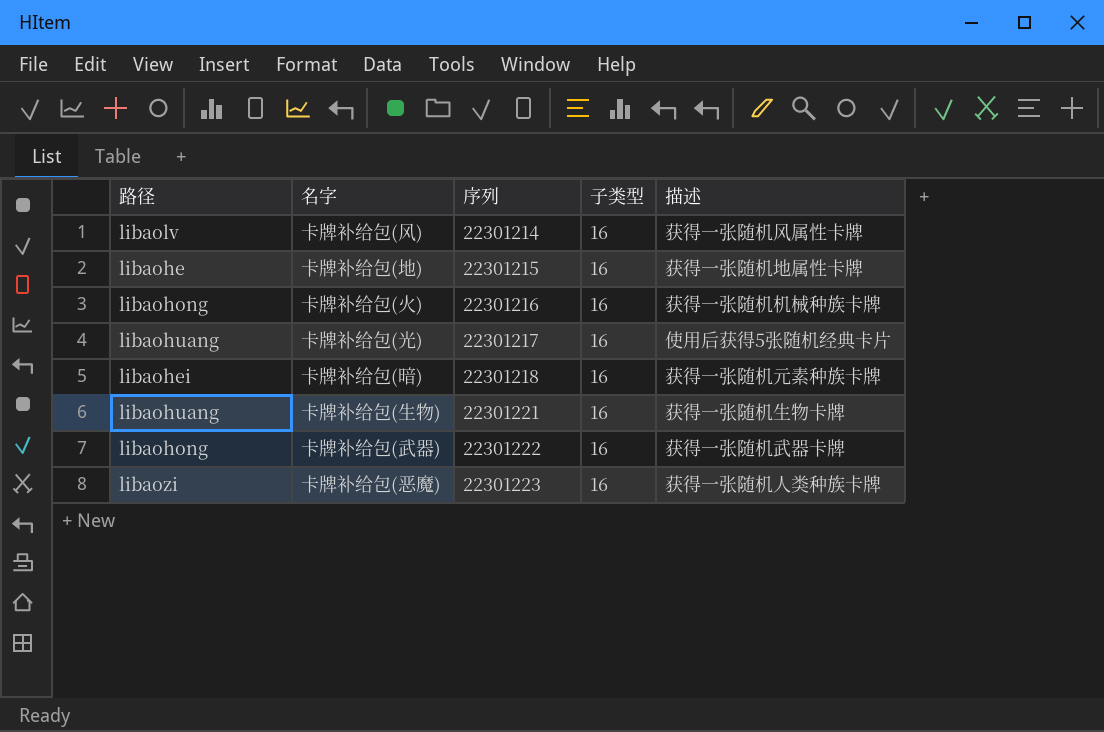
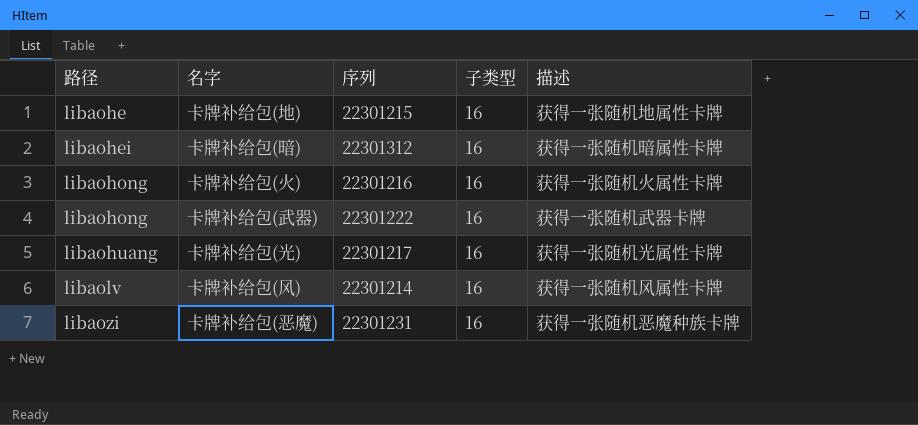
row order: 序列 ascending -> 路径 ascending
row 卡牌补给包(生物): libaohuang | 22301221 | 16 | 获得一张随机生物卡牌 -> none
卡牌补给包(暗) | 序列: 22301218 -> 22301312
卡牌补给包(暗) | 描述: 获得一张随机元素种族卡牌 -> 获得一张随机暗属性卡牌
卡牌补给包(火) | 描述: 获得一张随机机械种族卡牌 -> 获得一张随机火属性卡牌
卡牌补给包(光) | 描述: 使用后获得5张随机经典卡片 -> 获得一张随机光属性卡牌
卡牌补给包(恶魔) | 序列: 22301223 -> 22301231
卡牌补给包(恶魔) | 描述: 获得一张随机人类种族卡牌 -> 获得一张随机恶魔种族卡牌

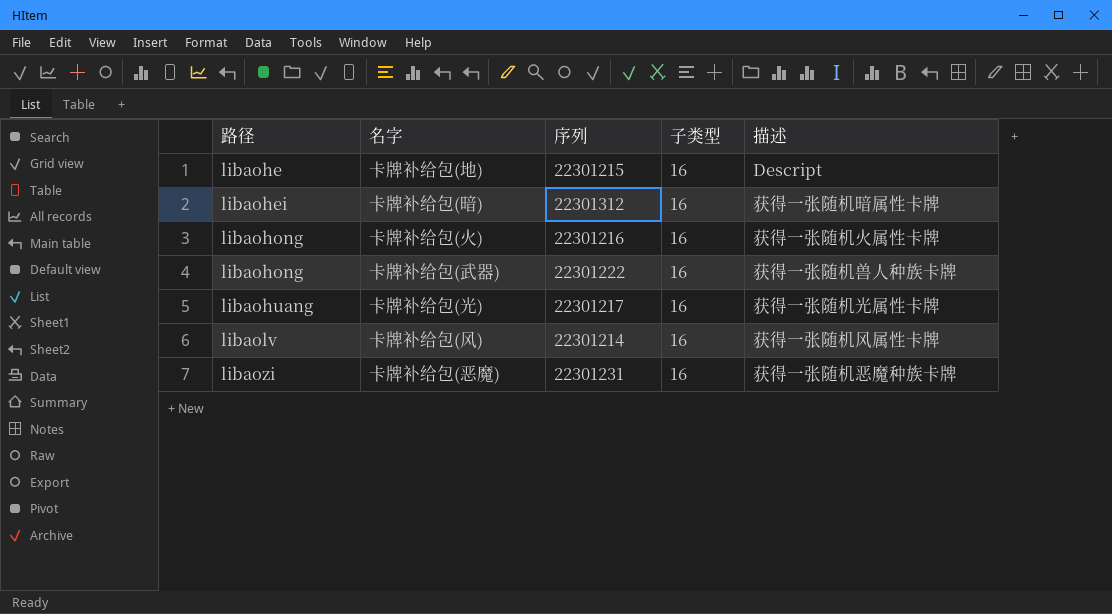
卡牌补给包(地) | 描述: 获得一张随机地属性卡牌 -> Descript
卡牌补给包(武器) | 描述: 获得一张随机武器卡牌 -> 获得一张随机兽人种族卡牌

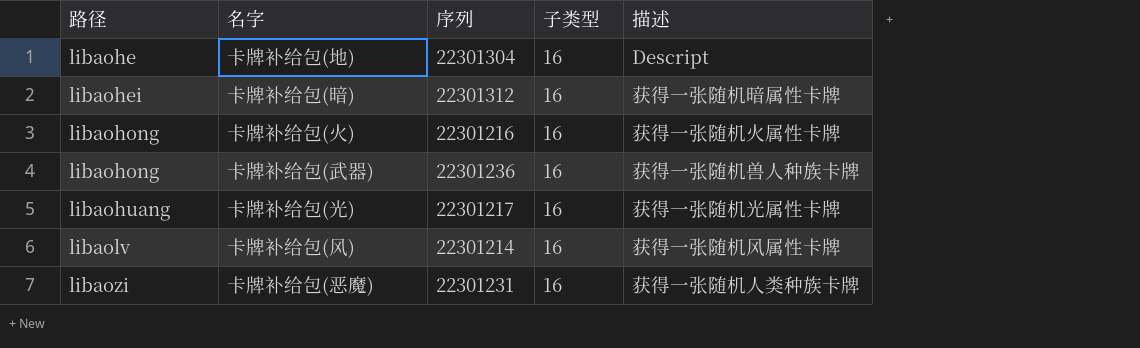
卡牌补给包(地) | 序列: 22301215 -> 22301304
卡牌补给包(武器) | 序列: 22301222 -> 22301236
卡牌补给包(恶魔) | 描述: 获得一张随机恶魔种族卡牌 -> 获得一张随机人类种族卡牌

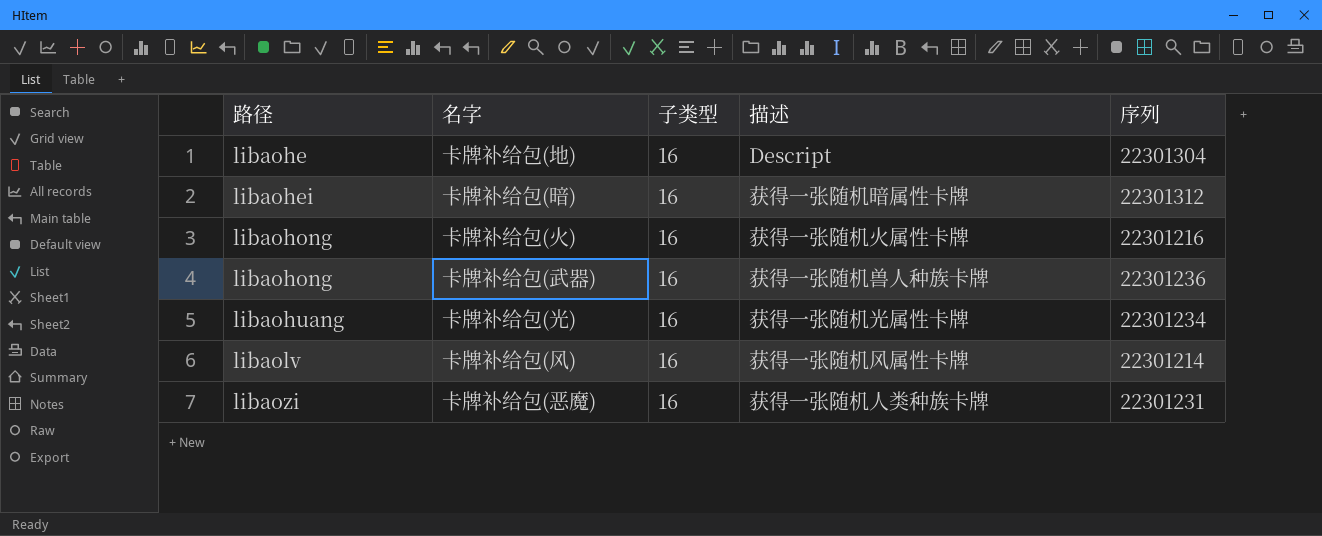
column 序列 | position: 3 -> 5
卡牌补给包(光) | 序列: 22301217 -> 22301234

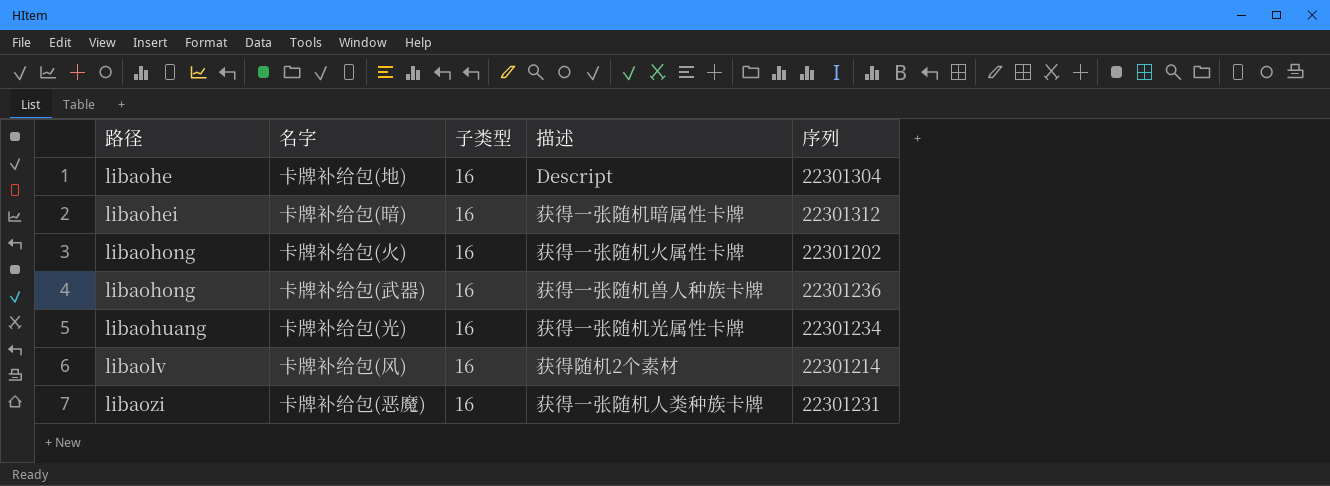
卡牌补给包(火) | 序列: 22301216 -> 22301202
卡牌补给包(风) | 描述: 获得一张随机风属性卡牌 -> 获得随机2个素材

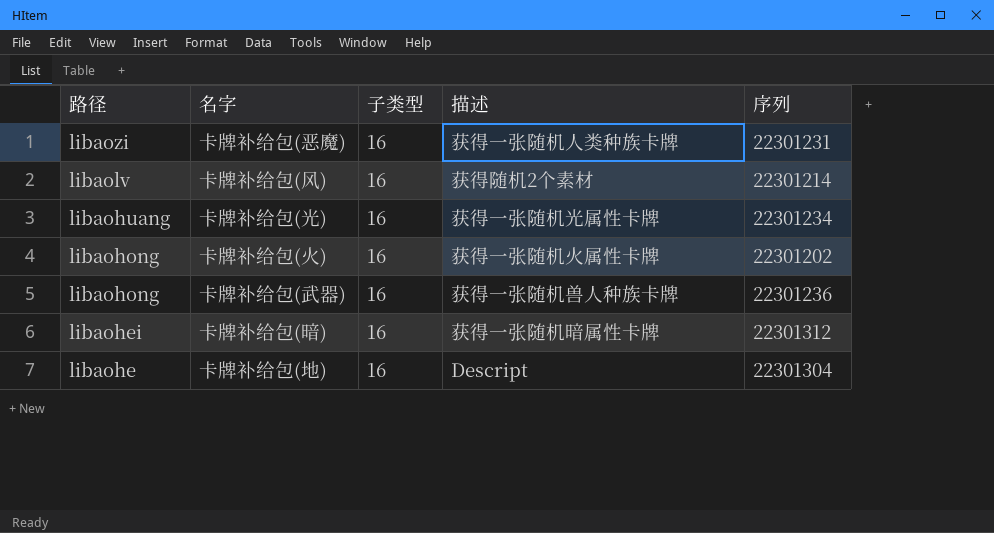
row order: 路径 ascending -> 路径 descending

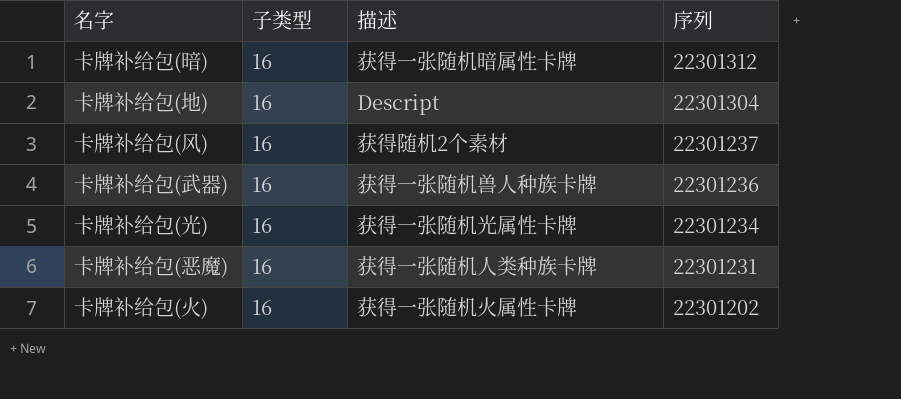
row order: 路径 descending -> 序列 descending
column 路径 | position: 1 -> none
卡牌补给包(风) | 序列: 22301214 -> 22301237

